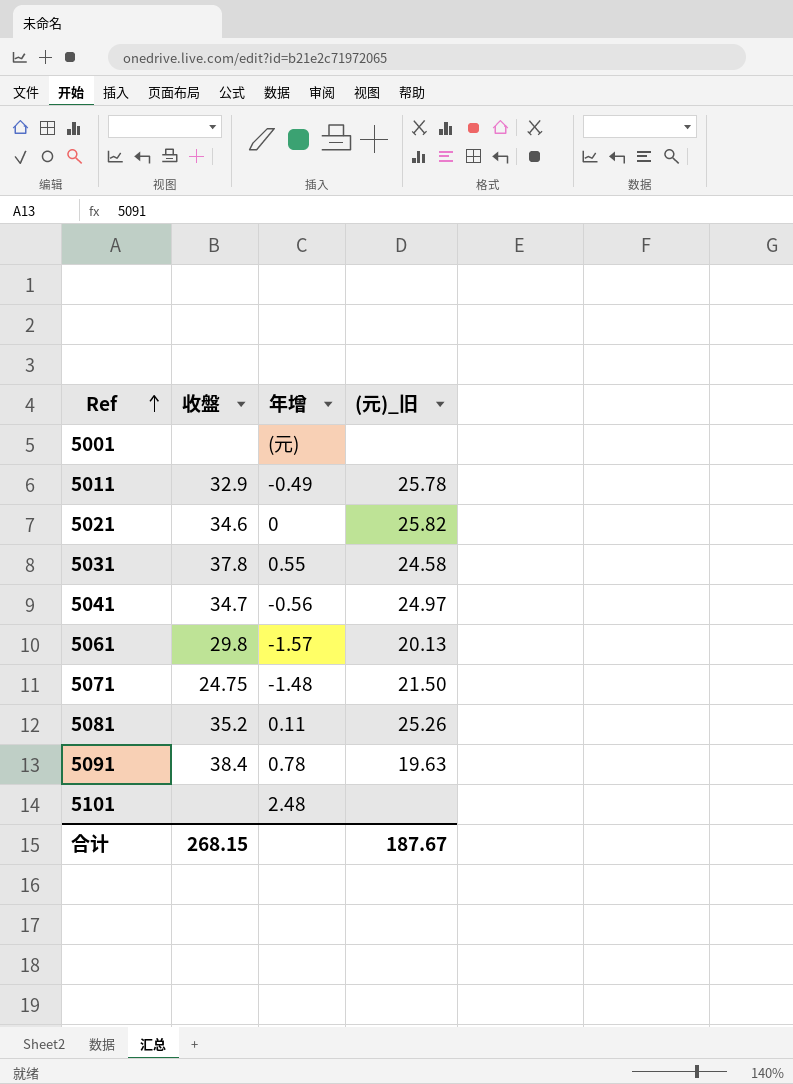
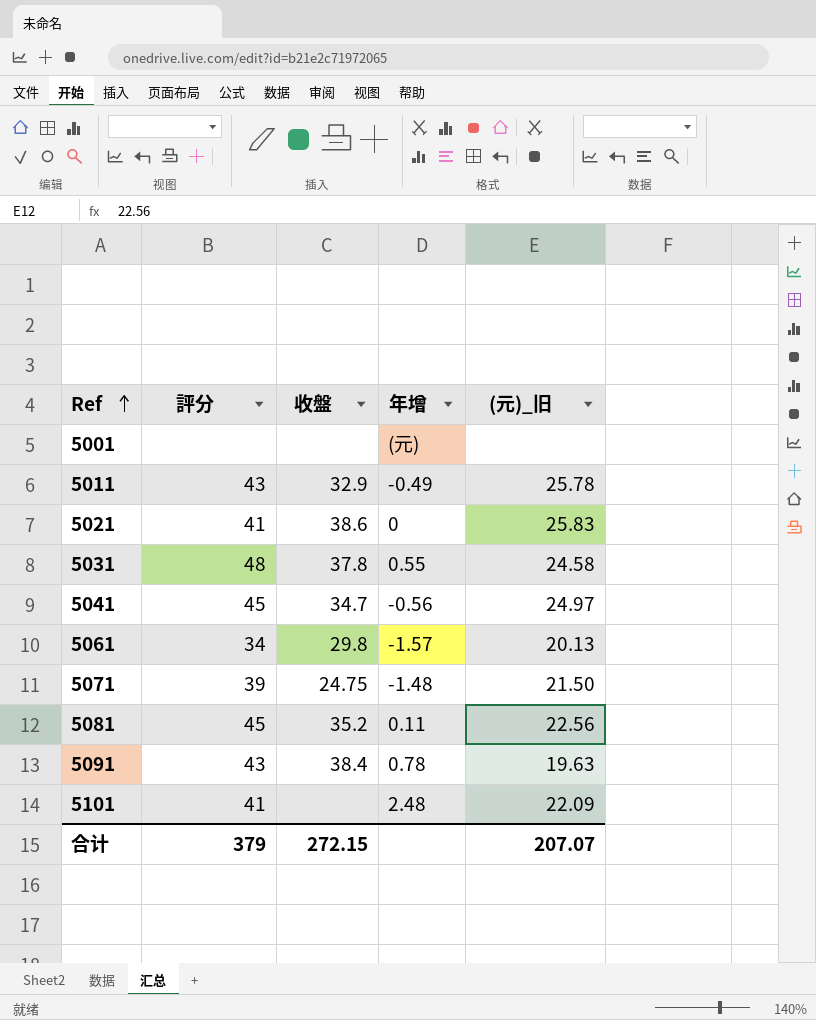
column 評分 | position: none -> 2
5021 | 收盤: 34.6 -> 38.6
5021 | (元)_旧: 25.82 -> 25.83
5081 | (元)_旧: 25.26 -> 22.56
5101 | (元)_旧: none -> 22.09
合计 | 收盤: 268.15 -> 272.15
合计 | (元)_旧: 187.67 -> 207.07

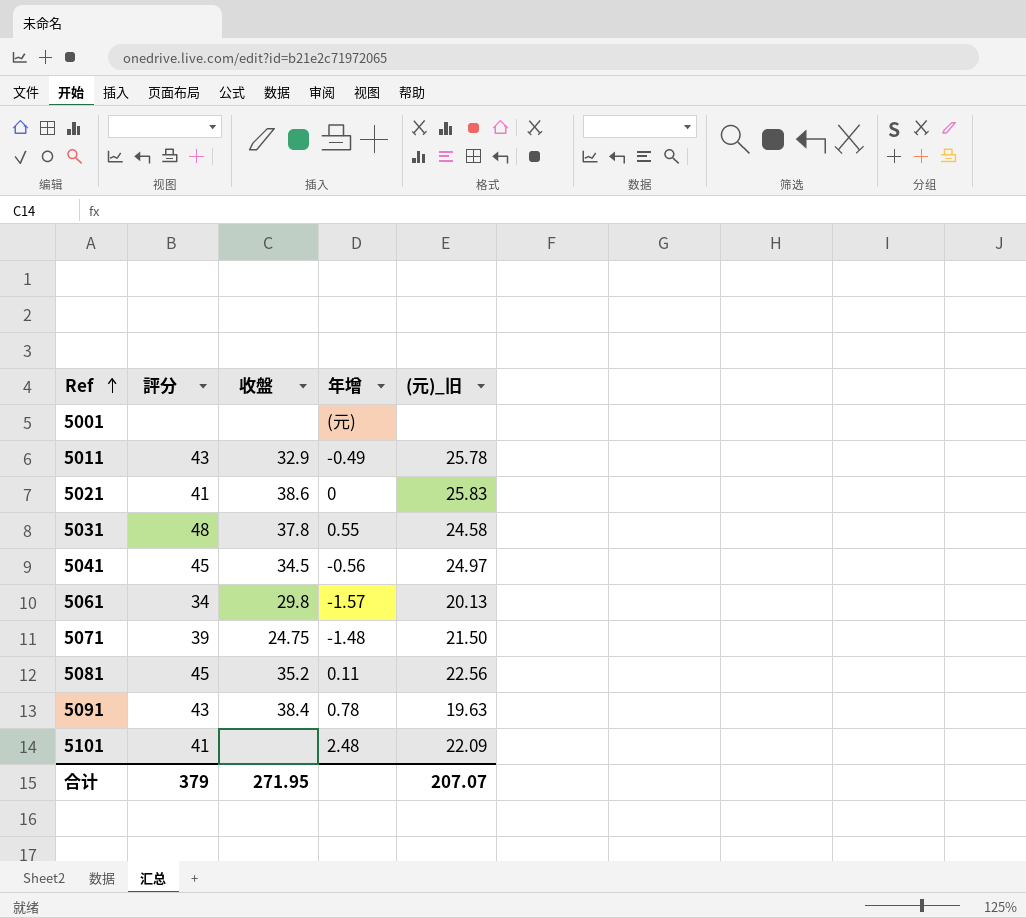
5041 | 收盤: 34.7 -> 34.5
合计 | 收盤: 272.15 -> 271.95

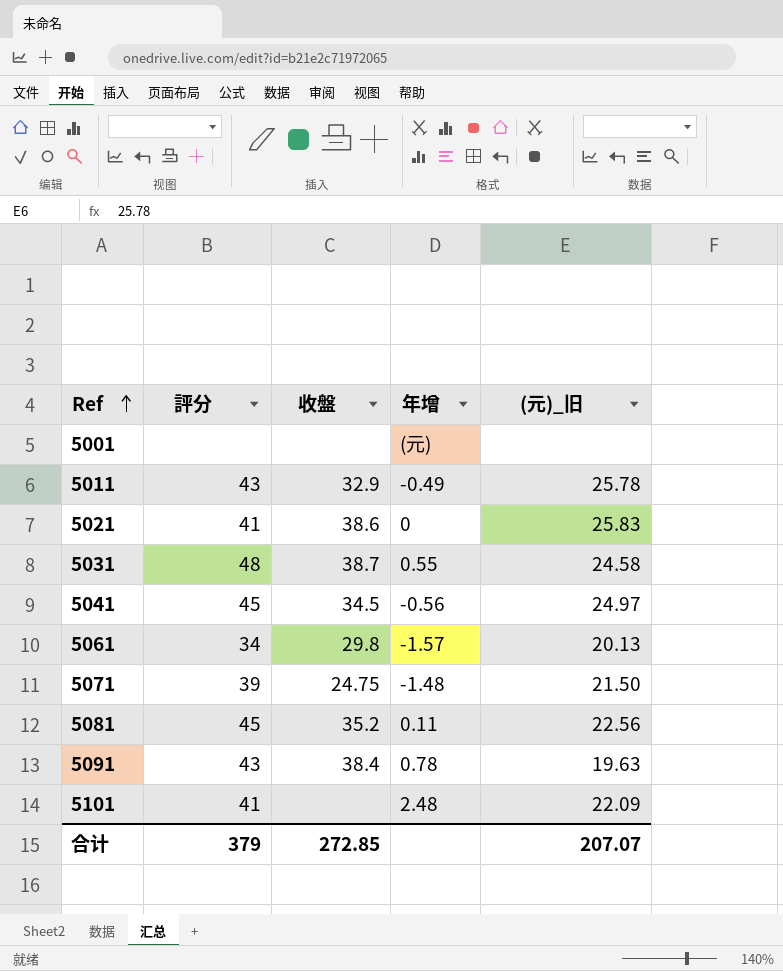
5031 | 收盤: 37.8 -> 38.7
合计 | 收盤: 271.95 -> 272.85

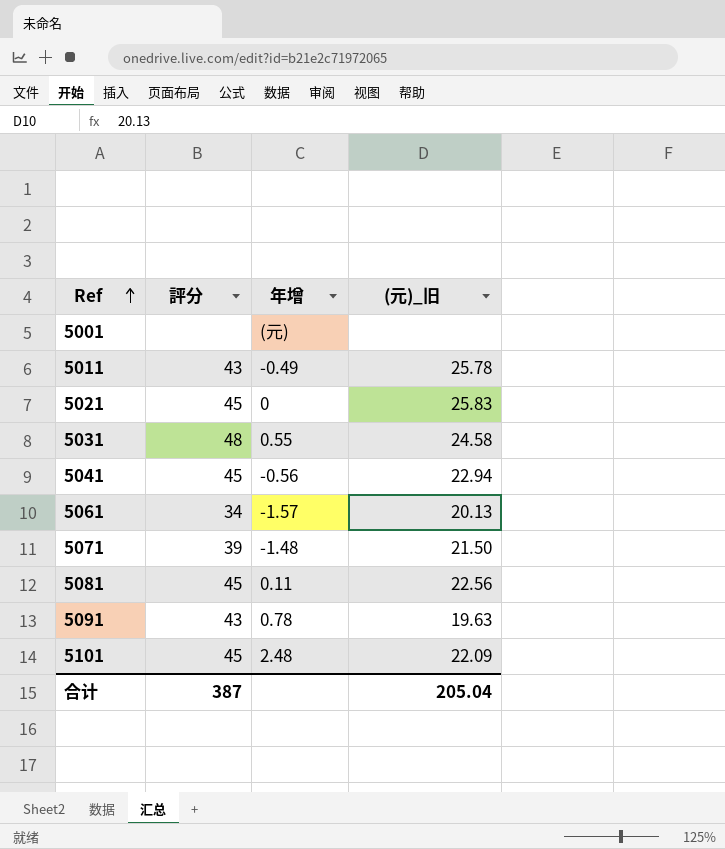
column 收盤 | position: 3 -> none
5021 | 評分: 41 -> 45
5041 | (元)_旧: 24.97 -> 22.94
5101 | 評分: 41 -> 45
合计 | 評分: 379 -> 387
合计 | (元)_旧: 207.07 -> 205.04

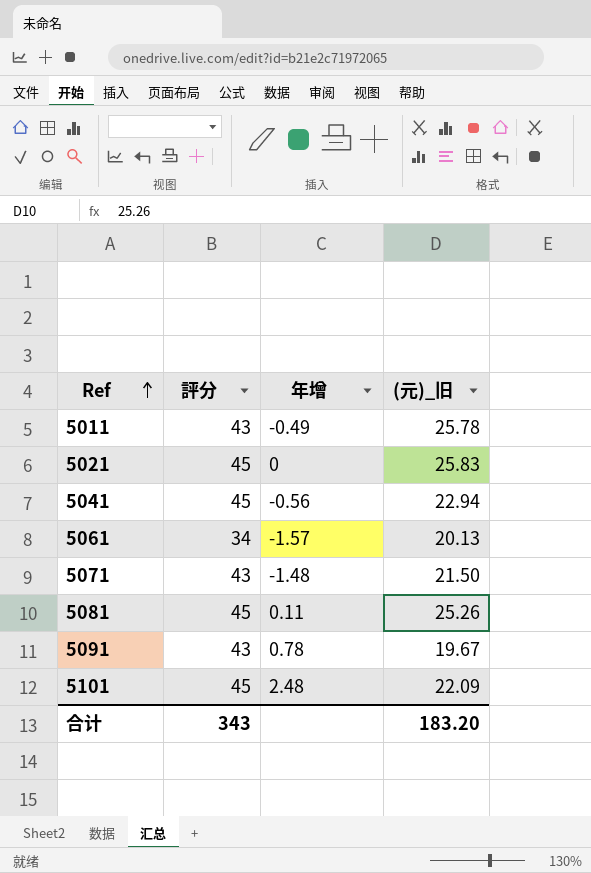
row 5001: none | (元) | none -> none
row 5031: 48 | 0.55 | 24.58 -> none
5071 | 評分: 39 -> 43
5081 | (元)_旧: 22.56 -> 25.26
5091 | (元)_旧: 19.63 -> 19.67
合计 | 評分: 387 -> 343
合计 | (元)_旧: 205.04 -> 183.20

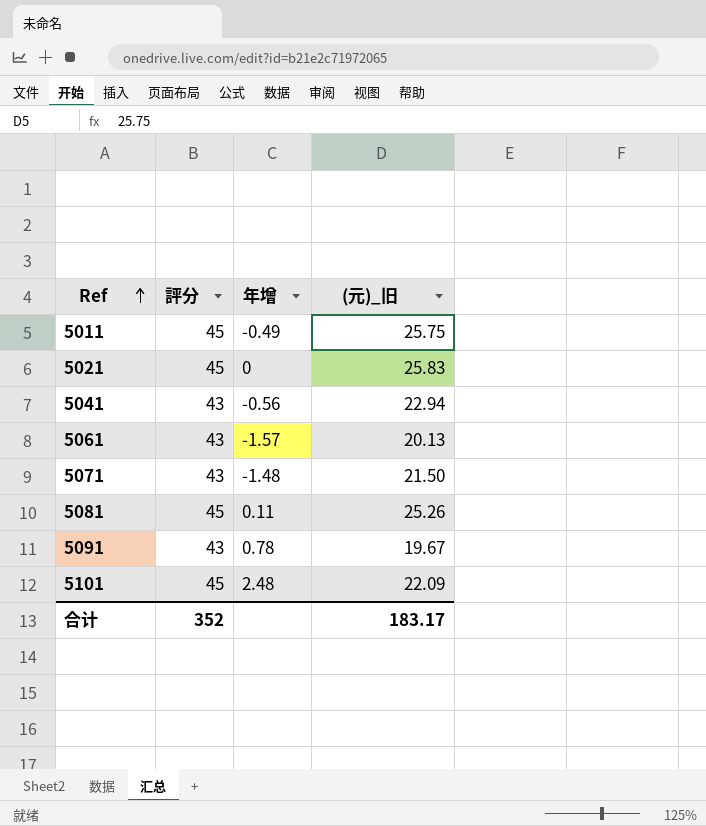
5011 | 評分: 43 -> 45
5011 | (元)_旧: 25.78 -> 25.75
5041 | 評分: 45 -> 43
5061 | 評分: 34 -> 43
合计 | 評分: 343 -> 352
合计 | (元)_旧: 183.20 -> 183.17

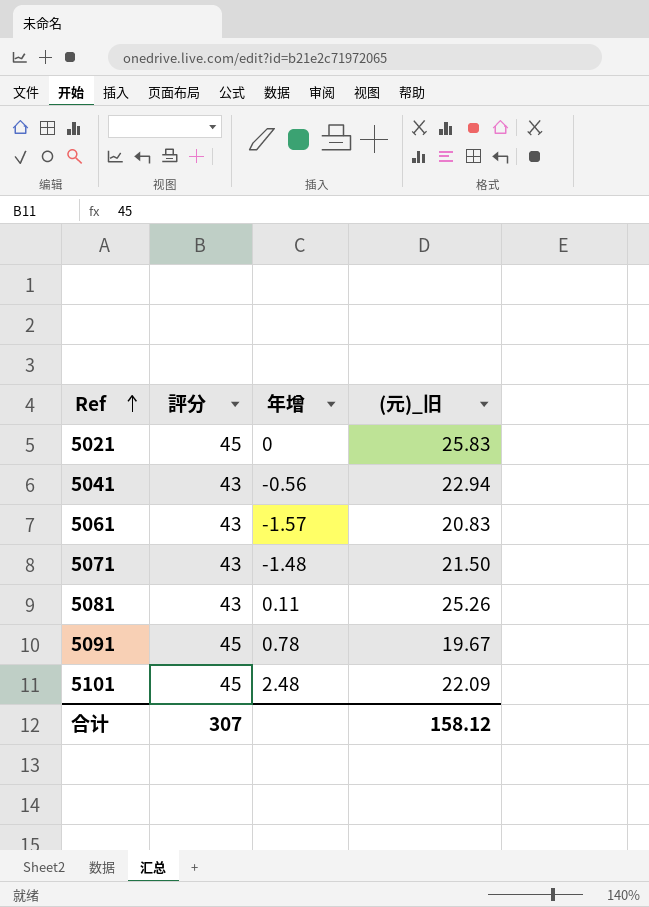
row 5011: 45 | -0.49 | 25.75 -> none
5061 | (元)_旧: 20.13 -> 20.83
5081 | 評分: 45 -> 43
5091 | 評分: 43 -> 45
合计 | 評分: 352 -> 307
合计 | (元)_旧: 183.17 -> 158.12

